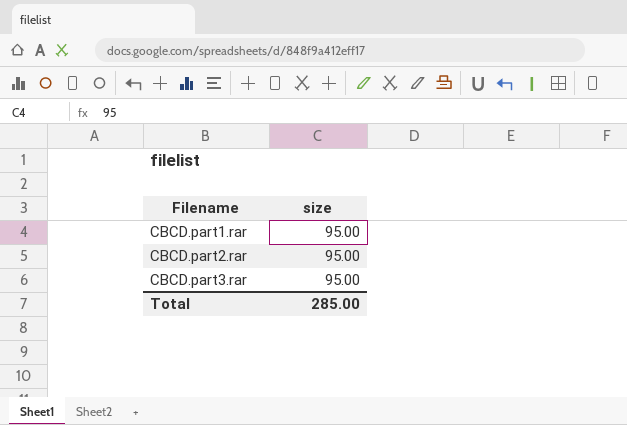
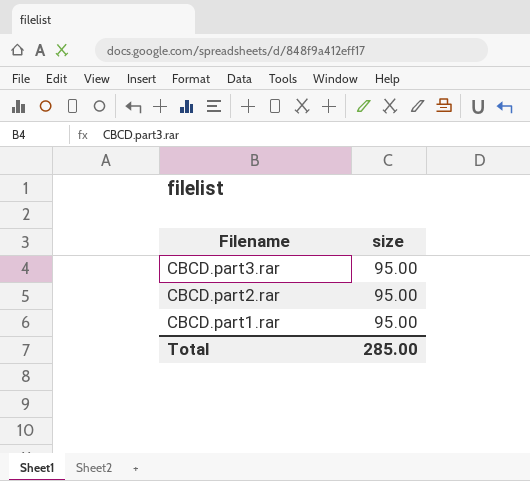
row order: Filename ascending -> Filename descending

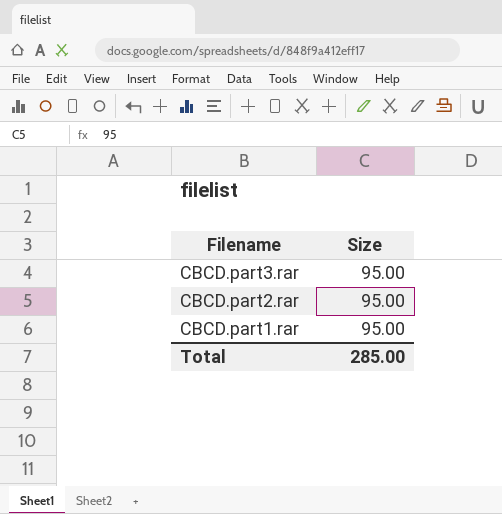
column name: size -> Size

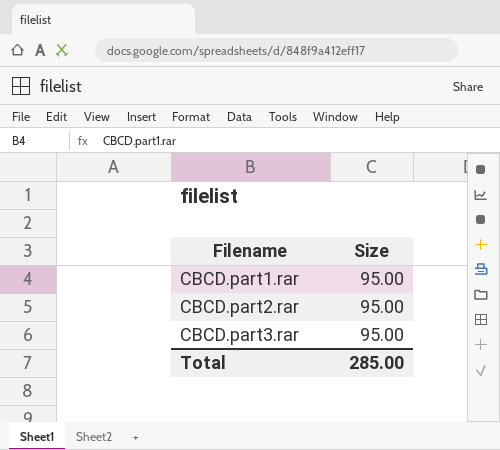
row order: Filename descending -> Filename ascending

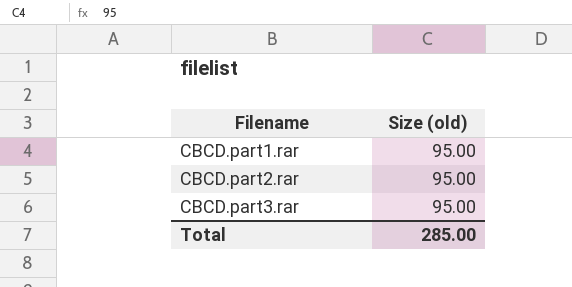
column name: Size -> Size (old)

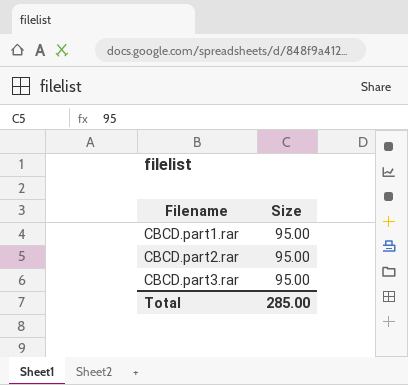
column name: Size (old) -> Size

